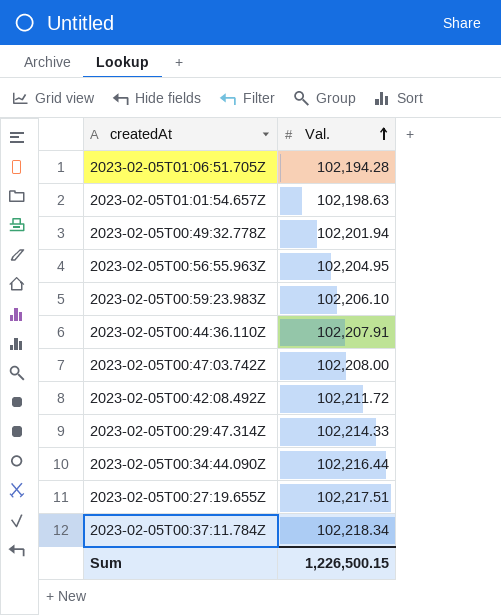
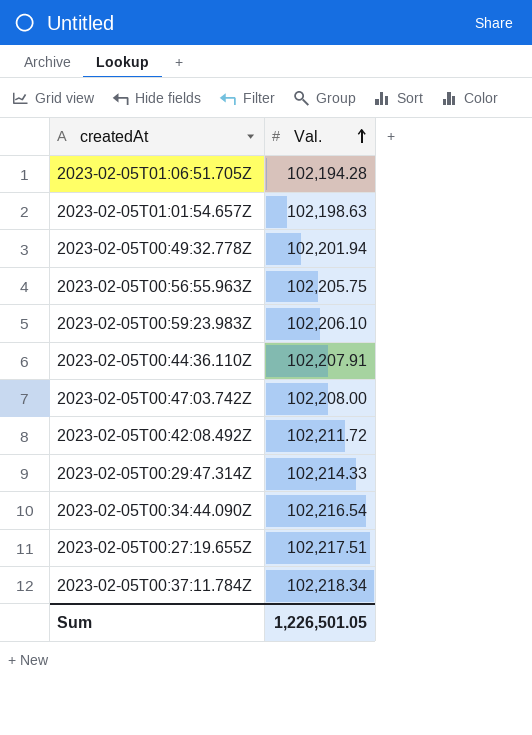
2023-02-05T00:56:55.963Z | Val.: 102,204.95 -> 102,205.75
2023-02-05T00:34:44.090Z | Val.: 102,216.44 -> 102,216.54
Sum | Val.: 1,226,500.15 -> 1,226,501.05

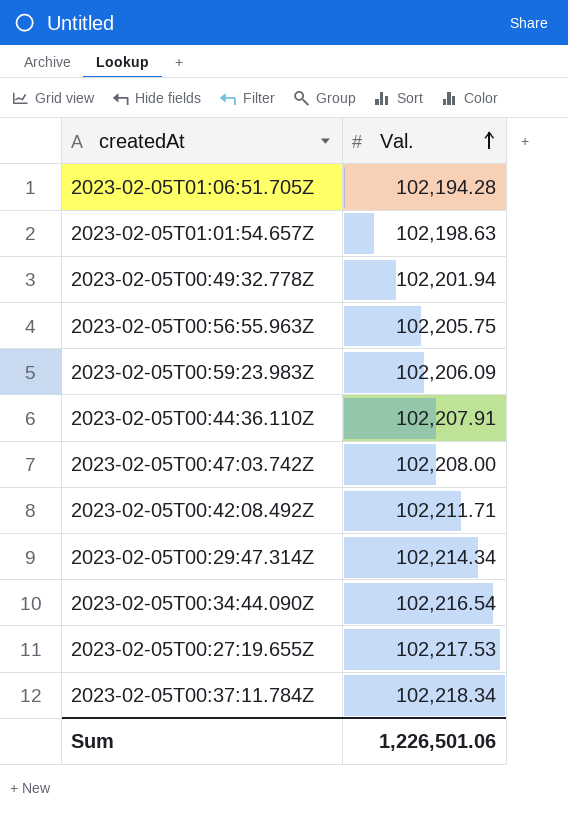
2023-02-05T00:59:23.983Z | Val.: 102,206.10 -> 102,206.09
2023-02-05T00:42:08.492Z | Val.: 102,211.72 -> 102,211.71
2023-02-05T00:29:47.314Z | Val.: 102,214.33 -> 102,214.34
2023-02-05T00:27:19.655Z | Val.: 102,217.51 -> 102,217.53
Sum | Val.: 1,226,501.05 -> 1,226,501.06

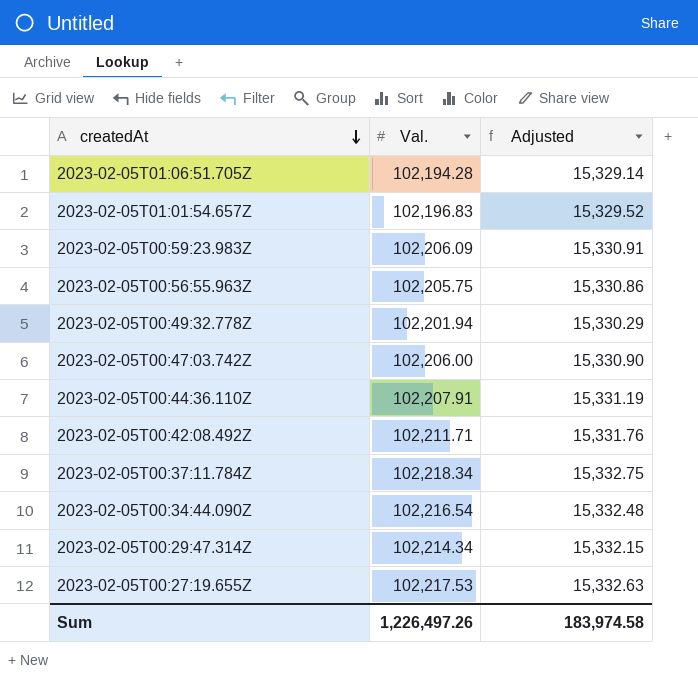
row order: Val. ascending -> createdAt descending
column Adjusted | formula: none -> [Val.] * 0.15
2023-02-05T01:01:54.657Z | Val.: 102,198.63 -> 102,196.83
2023-02-05T00:47:03.742Z | Val.: 102,208.00 -> 102,206.00
Sum | Val.: 1,226,501.06 -> 1,226,497.26

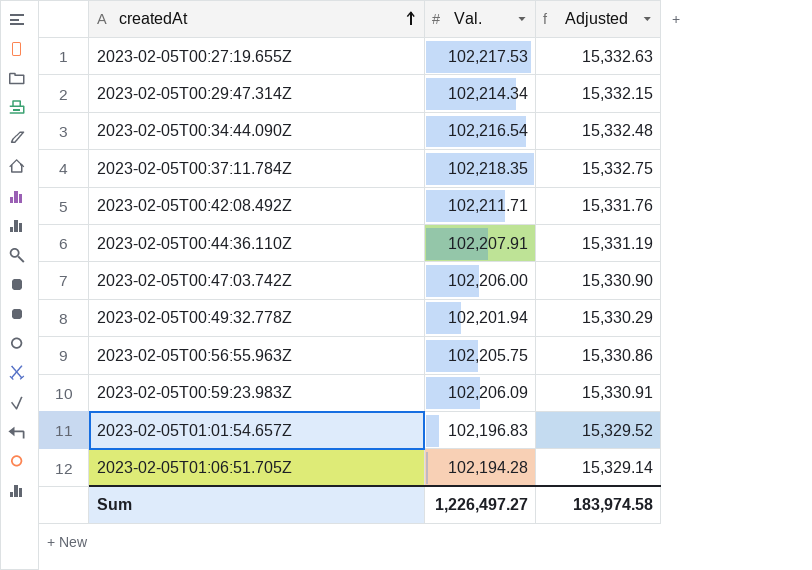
row order: createdAt descending -> createdAt ascending
2023-02-05T00:37:11.784Z | Val.: 102,218.34 -> 102,218.35
Sum | Val.: 1,226,497.26 -> 1,226,497.27

